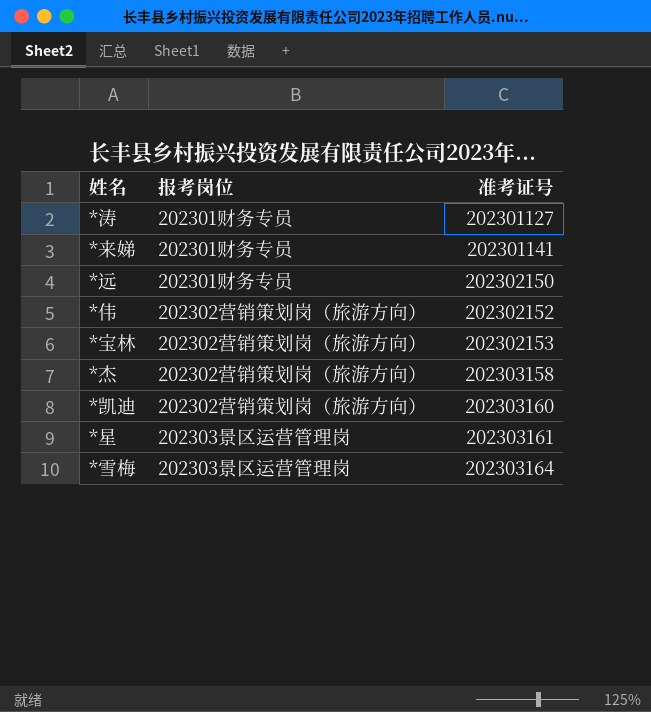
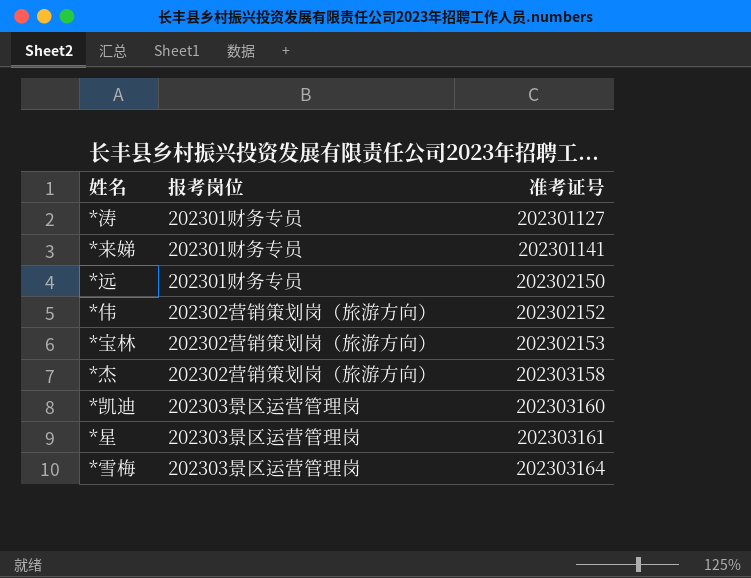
*凯迪 | 报考岗位: 202302营销策划岗（旅游方向） -> 202303景区运营管理岗

